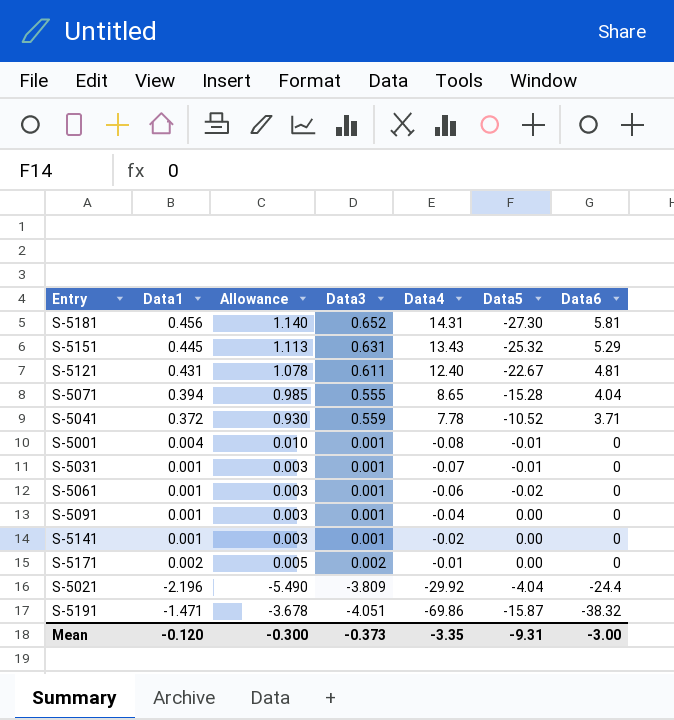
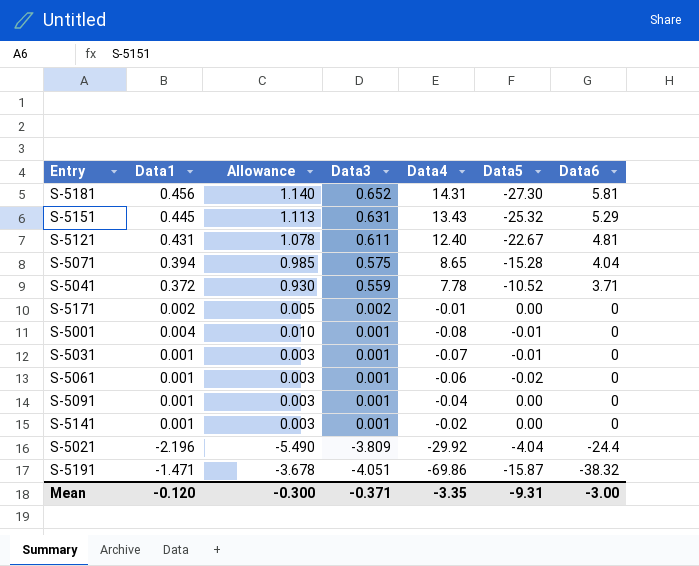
row order: Data6 descending -> Data3 descending
S-5071 | Data3: 0.555 -> 0.575
Mean | Data3: -0.373 -> -0.371

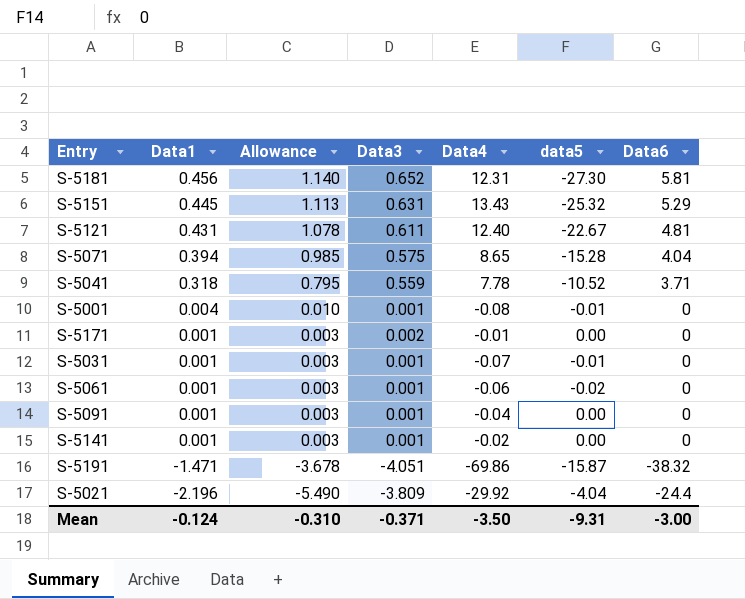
row order: Data3 descending -> Data1 descending
column name: Data5 -> data5
S-5181 | Data4: 14.31 -> 12.31
S-5041 | Data1: 0.372 -> 0.318
S-5041 | Allowance: 0.930 -> 0.795
S-5171 | Data1: 0.002 -> 0.001
S-5171 | Allowance: 0.005 -> 0.003
Mean | Data1: -0.120 -> -0.124
Mean | Allowance: -0.300 -> -0.310
Mean | Data4: -3.35 -> -3.50

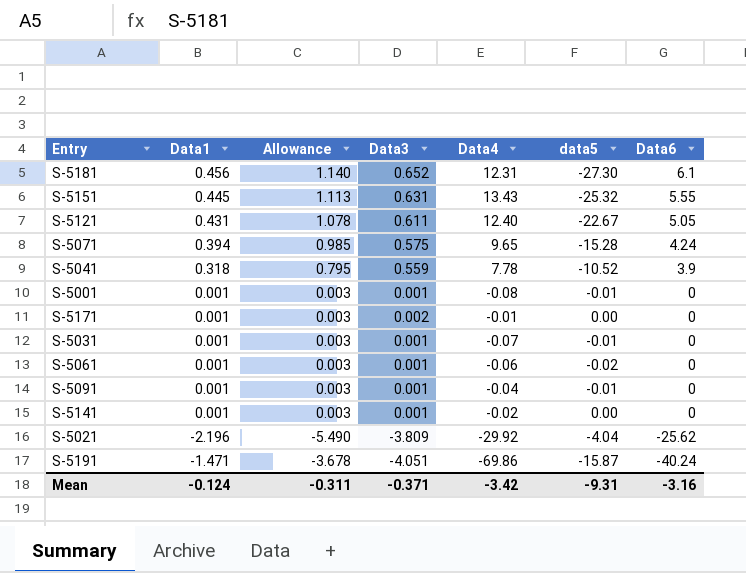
row order: Data1 descending -> Data6 descending
S-5181 | Data6: 5.81 -> 6.1
S-5151 | Data6: 5.29 -> 5.55
S-5121 | Data6: 4.81 -> 5.05
S-5071 | Data4: 8.65 -> 9.65
S-5071 | Data6: 4.04 -> 4.24
S-5041 | Data6: 3.71 -> 3.9
S-5001 | Data1: 0.004 -> 0.001
S-5001 | Allowance: 0.010 -> 0.003
S-5091 | data5: 0.00 -> -0.01
S-5021 | Data6: -24.4 -> -25.62
S-5191 | Data6: -38.32 -> -40.24
Mean | Allowance: -0.310 -> -0.311
Mean | Data4: -3.50 -> -3.42
Mean | Data6: -3.00 -> -3.16

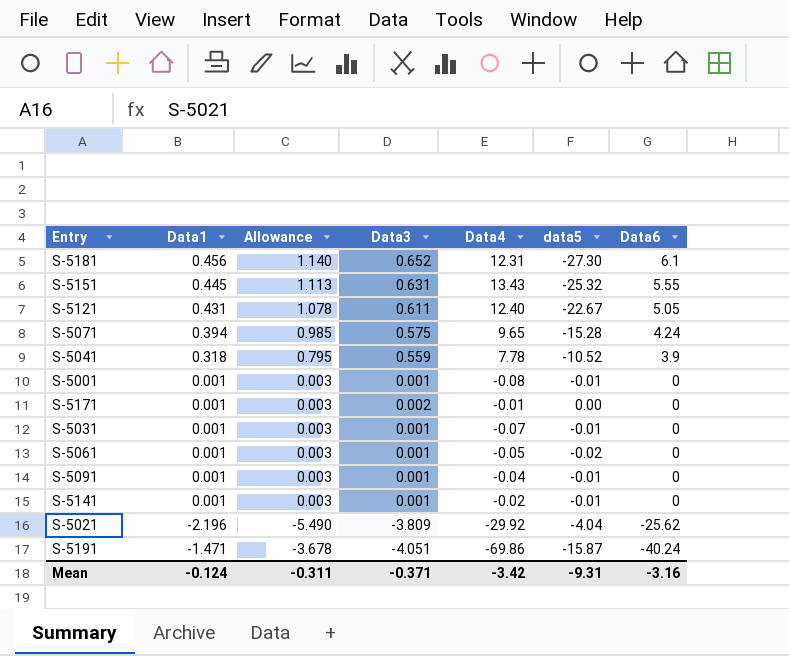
S-5061 | Data4: -0.06 -> -0.05
S-5141 | data5: 0.00 -> -0.01

